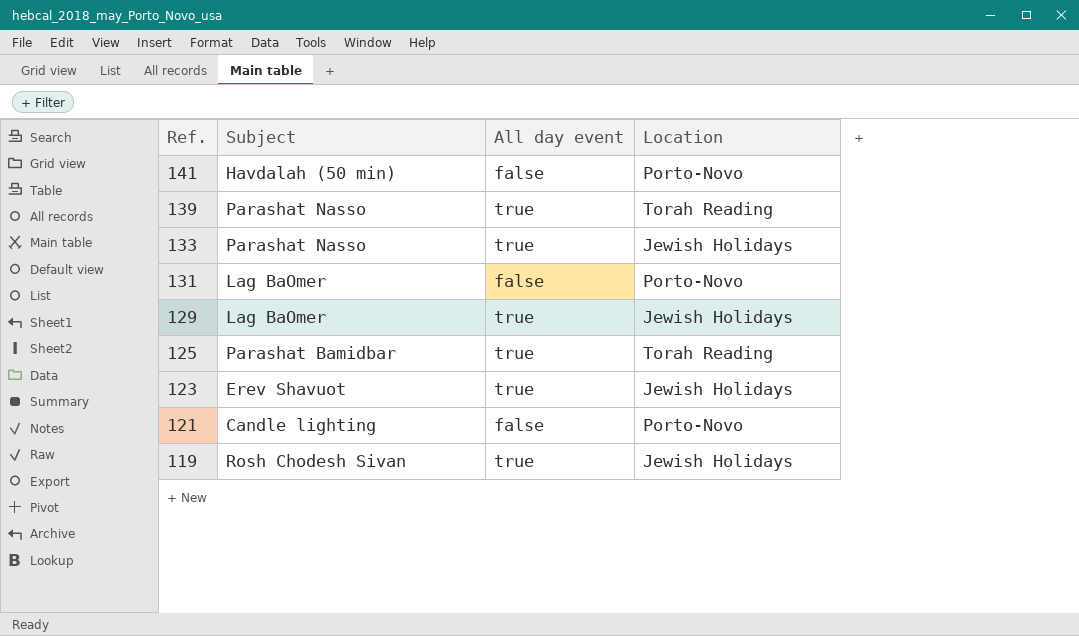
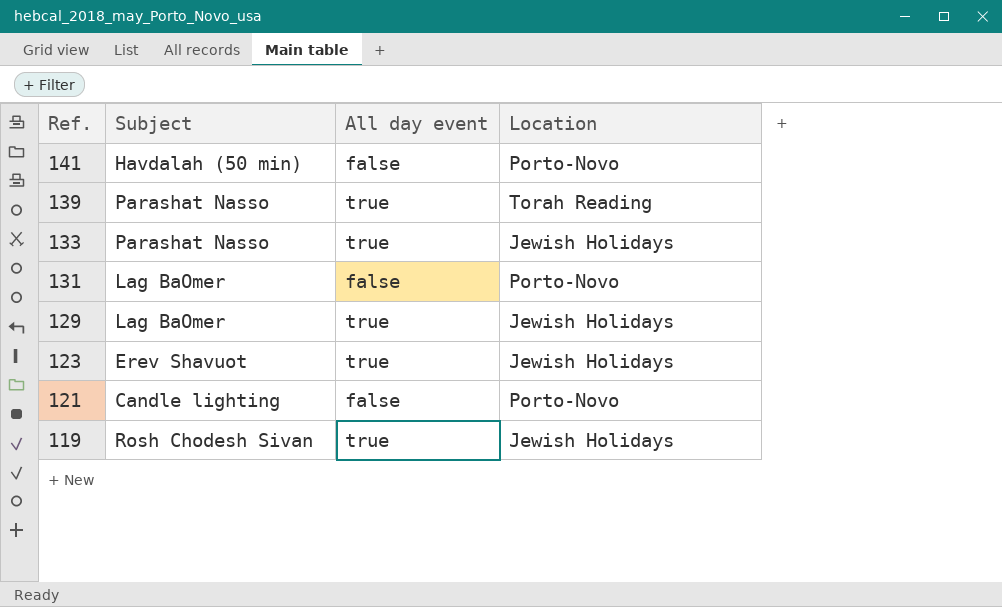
row 125: Parashat Bamidbar | true | Torah Reading -> none

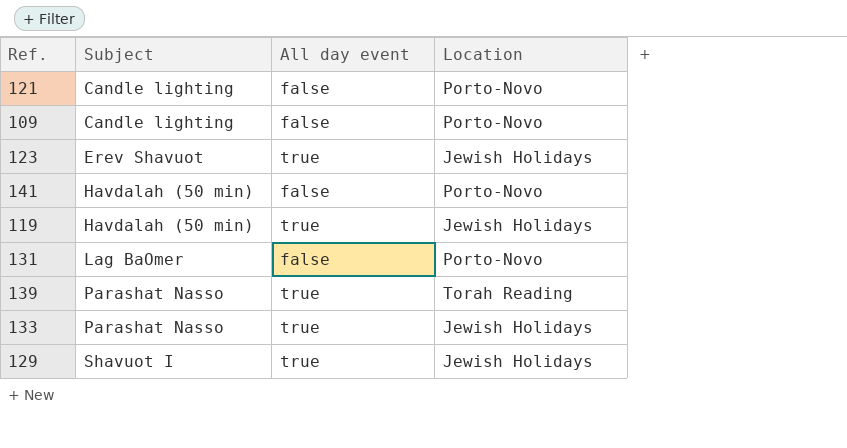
row order: Ref. descending -> Subject ascending
row 109: none -> Candle lighting | false | Porto-Novo
119 | Subject: Rosh Chodesh Sivan -> Havdalah (50 min)
129 | Subject: Lag BaOmer -> Shavuot I

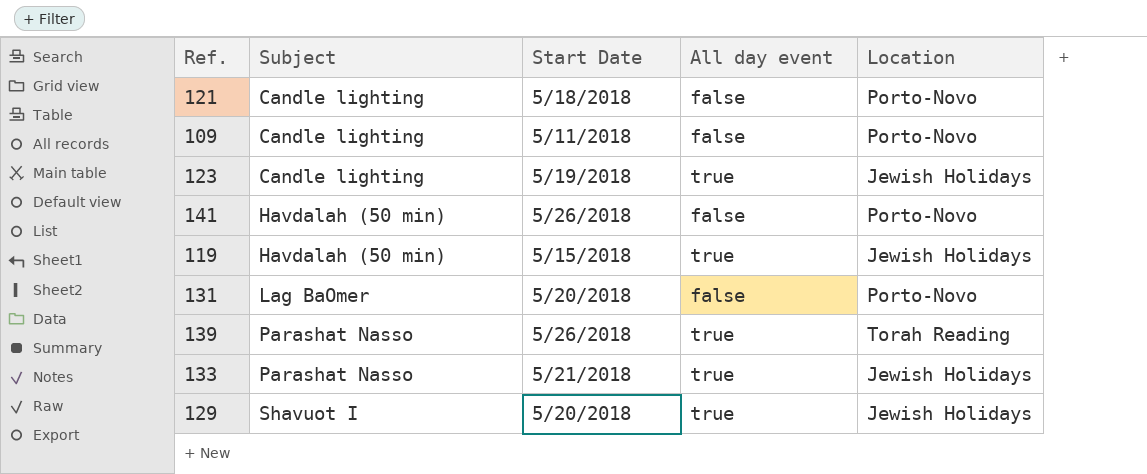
column Start Date | position: none -> 3
123 | Subject: Erev Shavuot -> Candle lighting

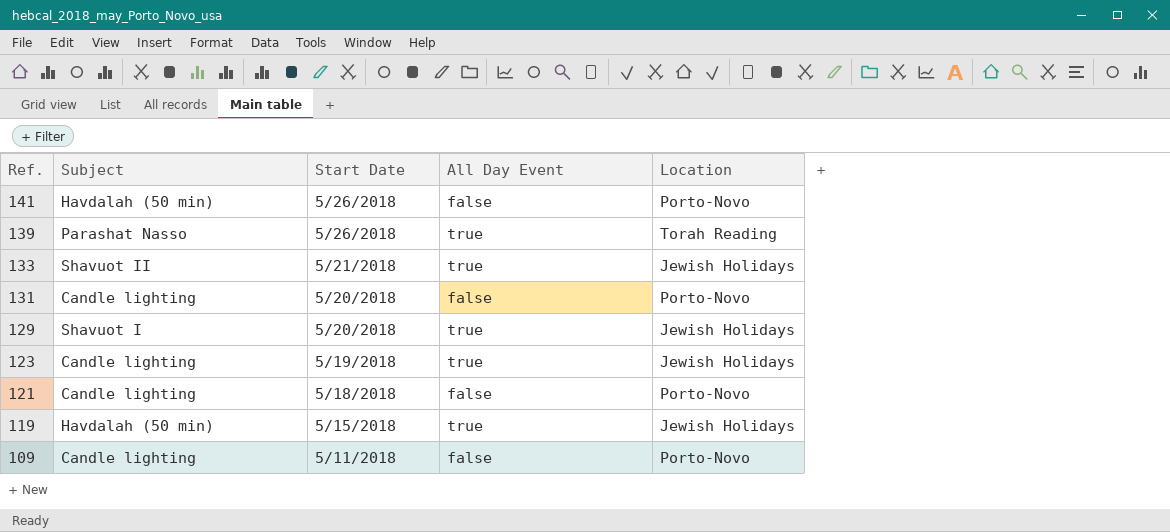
row order: Subject ascending -> Ref. descending
column name: All day event -> All Day Event
133 | Subject: Parashat Nasso -> Shavuot II
131 | Subject: Lag BaOmer -> Candle lighting

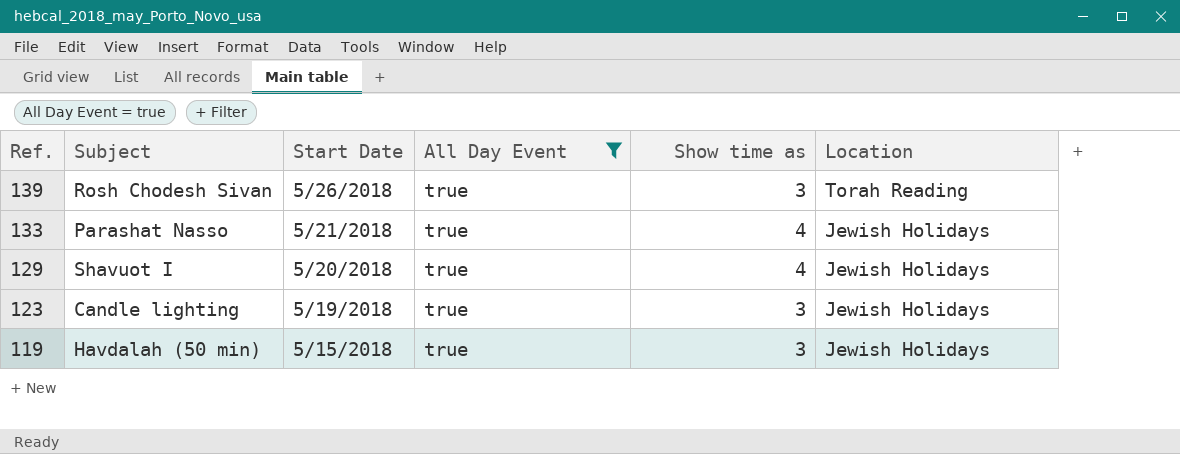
filter: none -> All Day Event = true
column Show time as | position: none -> 5
139 | Subject: Parashat Nasso -> Rosh Chodesh Sivan
133 | Subject: Shavuot II -> Parashat Nasso

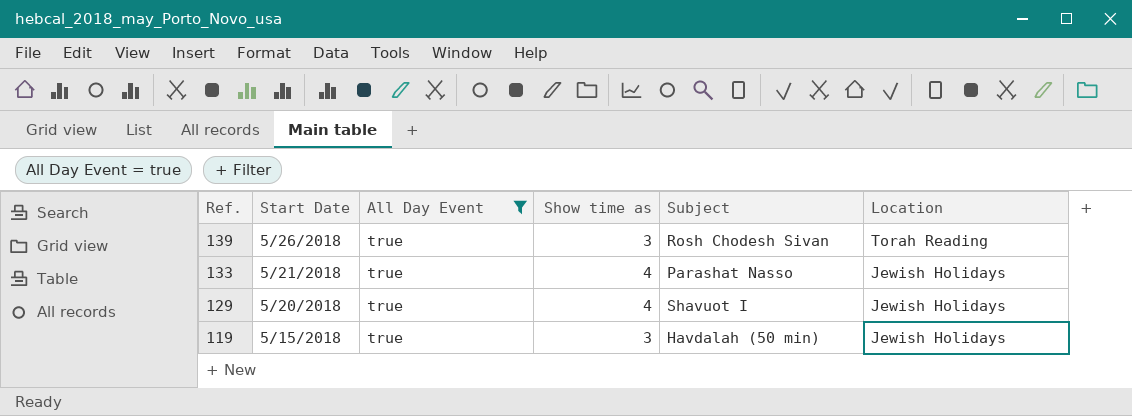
column Subject | position: 2 -> 5
row 123: Candle lighting | 5/19/2018 | true | 3 | Jewish Holidays -> none

